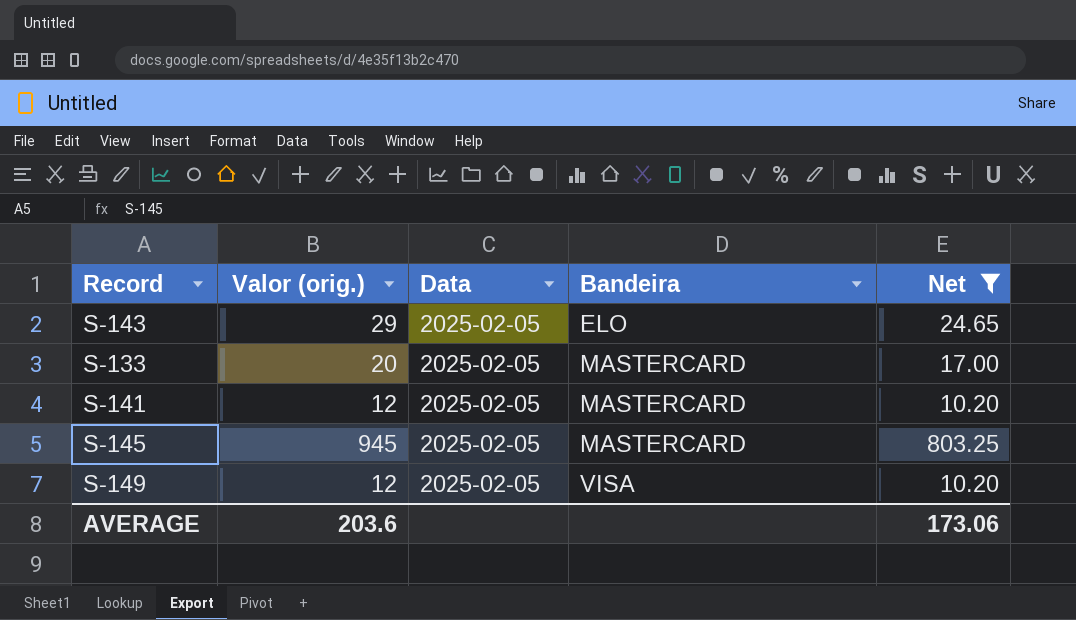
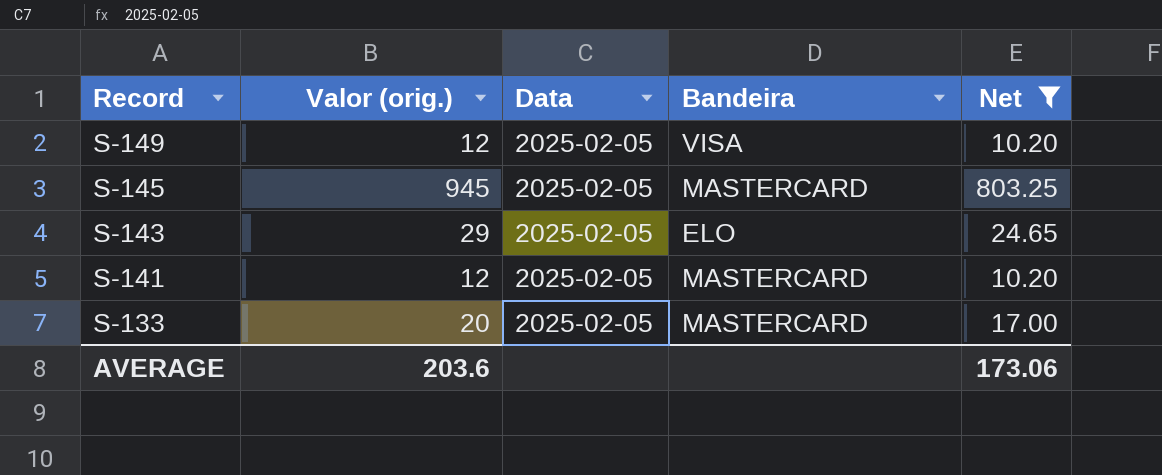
row order: Bandeira ascending -> Record descending

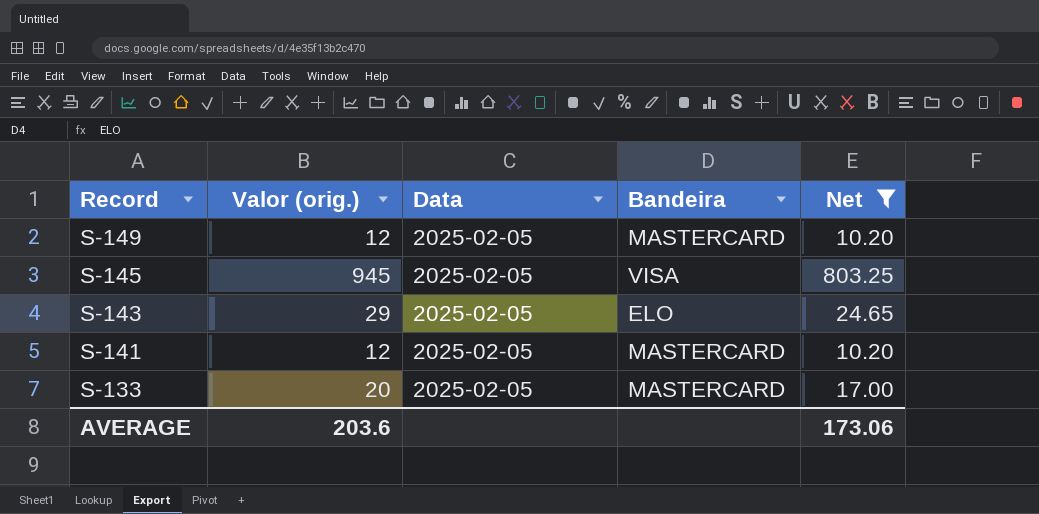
S-149 | Bandeira: VISA -> MASTERCARD
S-145 | Bandeira: MASTERCARD -> VISA

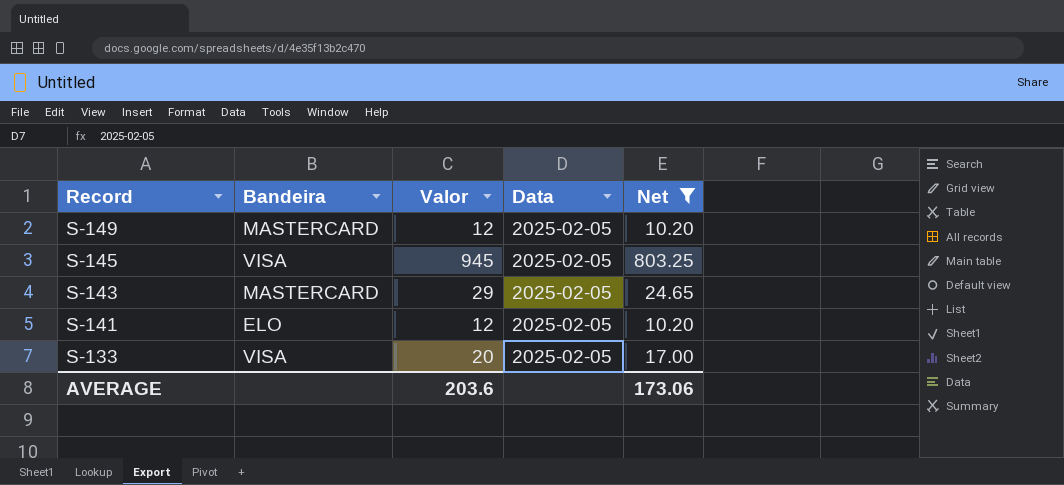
column Bandeira | position: 4 -> 2
column name: Valor (orig.) -> Valor
S-143 | Bandeira: ELO -> MASTERCARD
S-141 | Bandeira: MASTERCARD -> ELO
S-133 | Bandeira: MASTERCARD -> VISA

